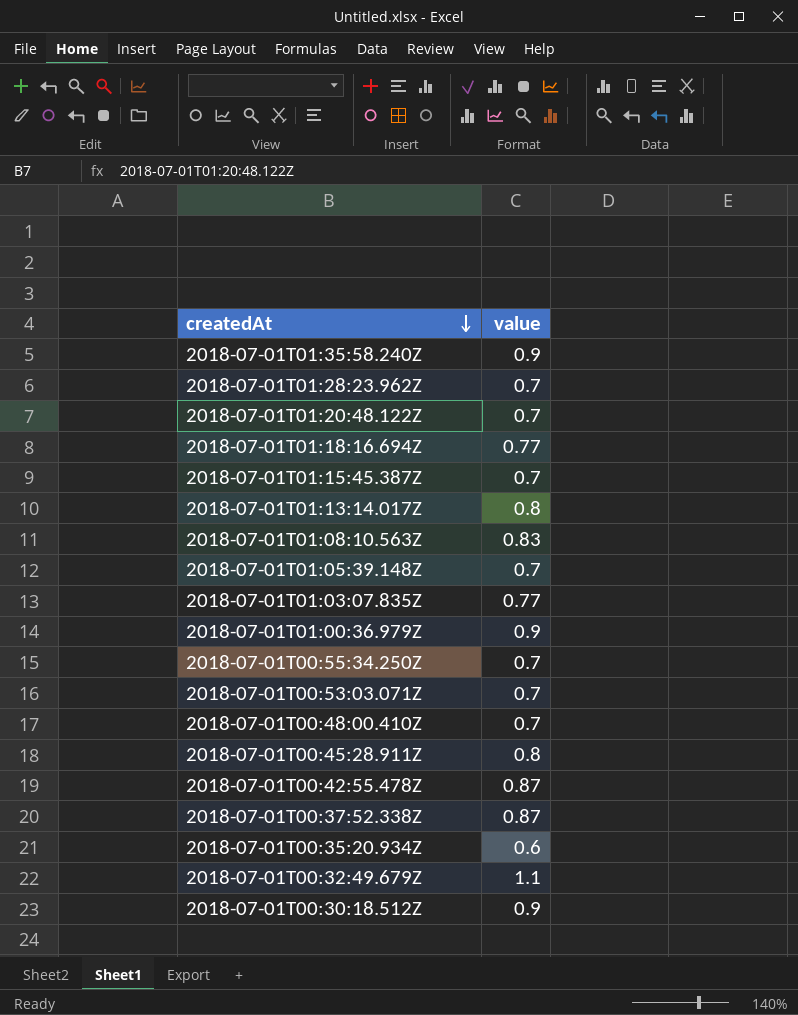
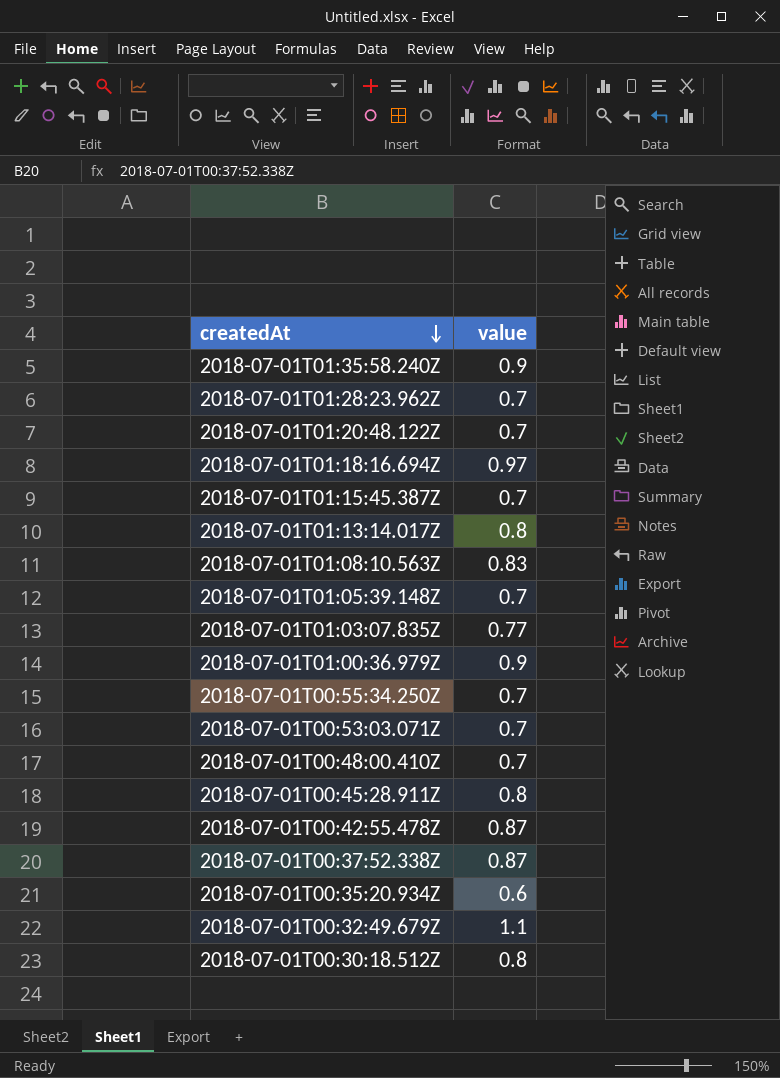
2018-07-01T01:18:16.694Z | value: 0.77 -> 0.97
2018-07-01T00:30:18.512Z | value: 0.9 -> 0.8

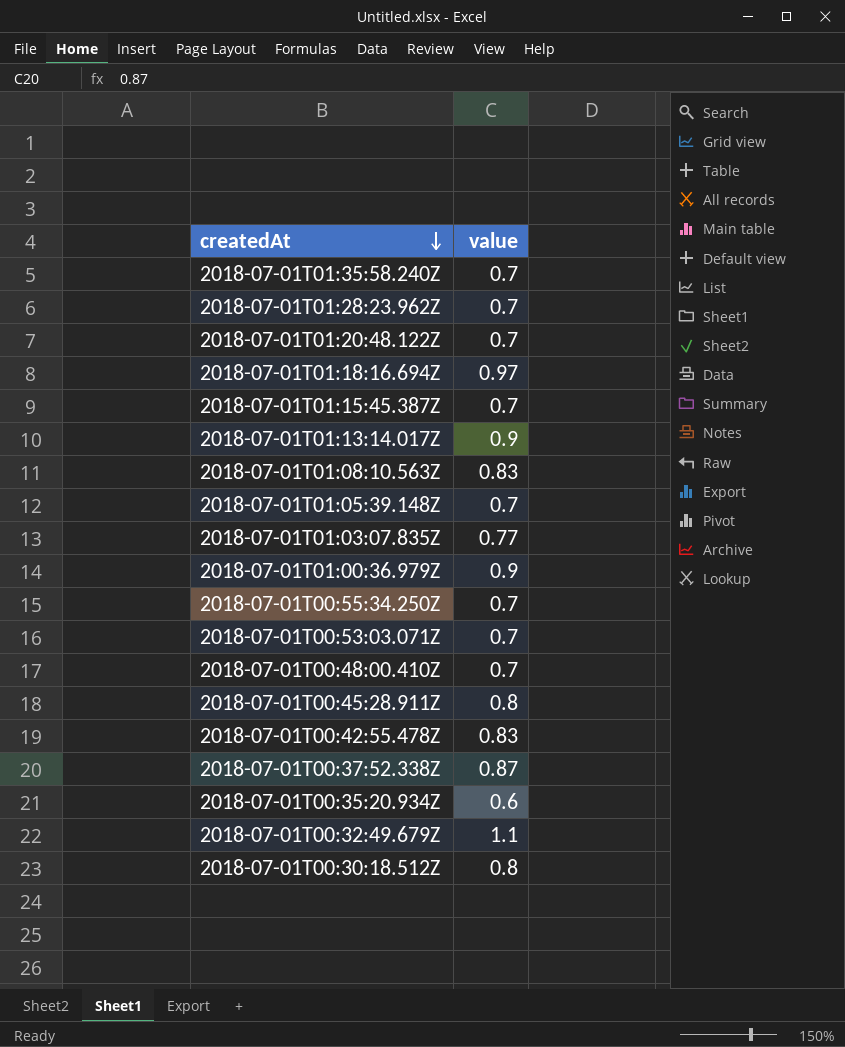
2018-07-01T01:35:58.240Z | value: 0.9 -> 0.7
2018-07-01T01:13:14.017Z | value: 0.8 -> 0.9
2018-07-01T00:42:55.478Z | value: 0.87 -> 0.83

